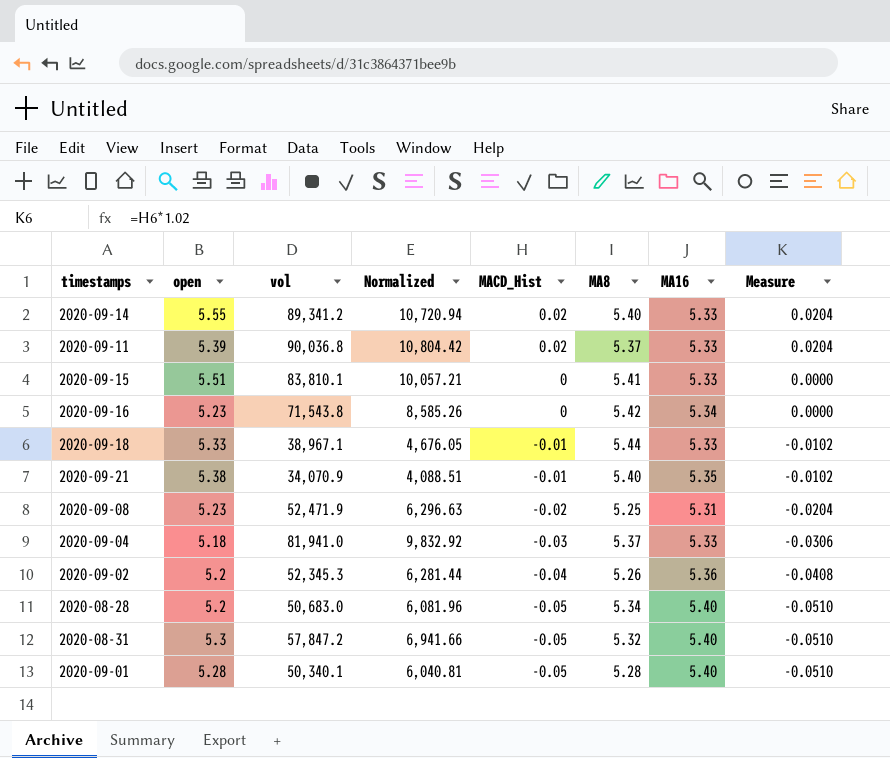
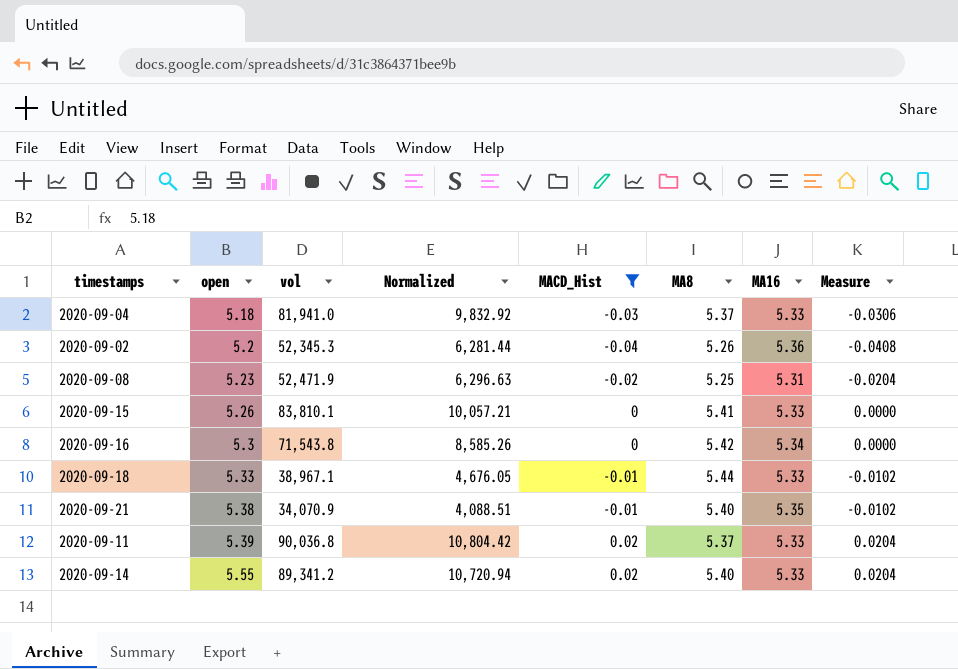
filter: none -> MACD_Hist != -0.05
row order: MACD_Hist descending -> open ascending
2020-09-15 | open: 5.51 -> 5.26
2020-09-16 | open: 5.23 -> 5.3

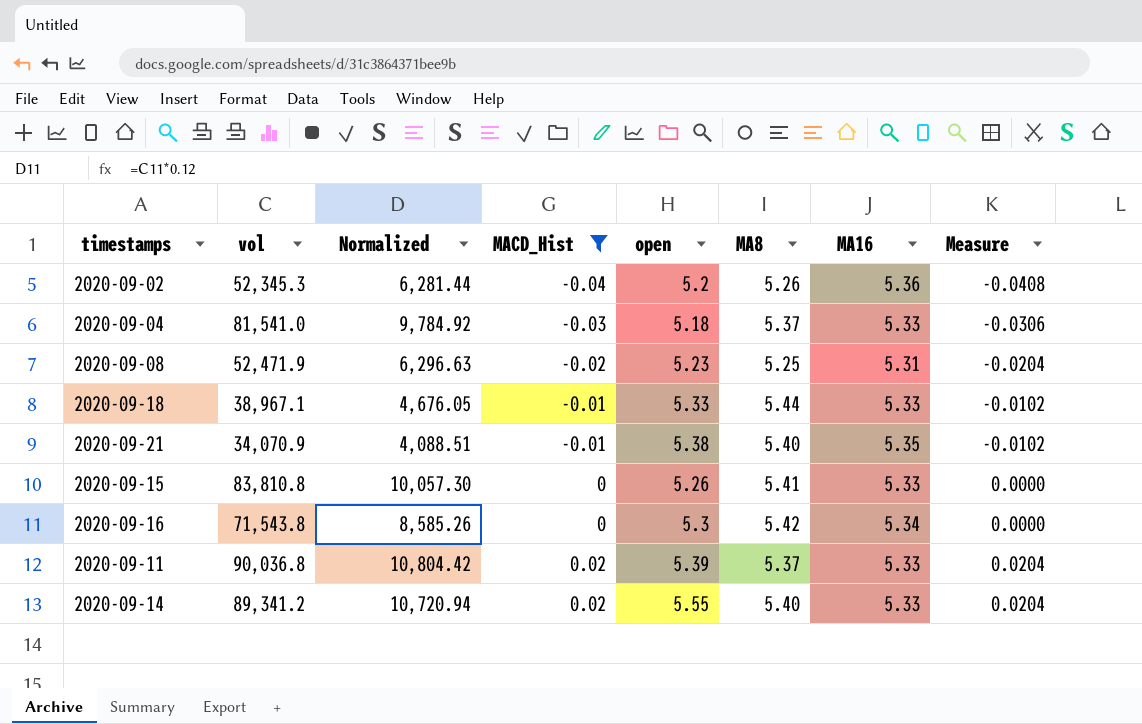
row order: open ascending -> MACD_Hist ascending
column open | position: 2 -> 5
2020-09-04 | vol: 81,941.0 -> 81,541.0
2020-09-04 | Normalized: 9,832.92 -> 9,784.92
2020-09-15 | vol: 83,810.1 -> 83,810.8
2020-09-15 | Normalized: 10,057.21 -> 10,057.30

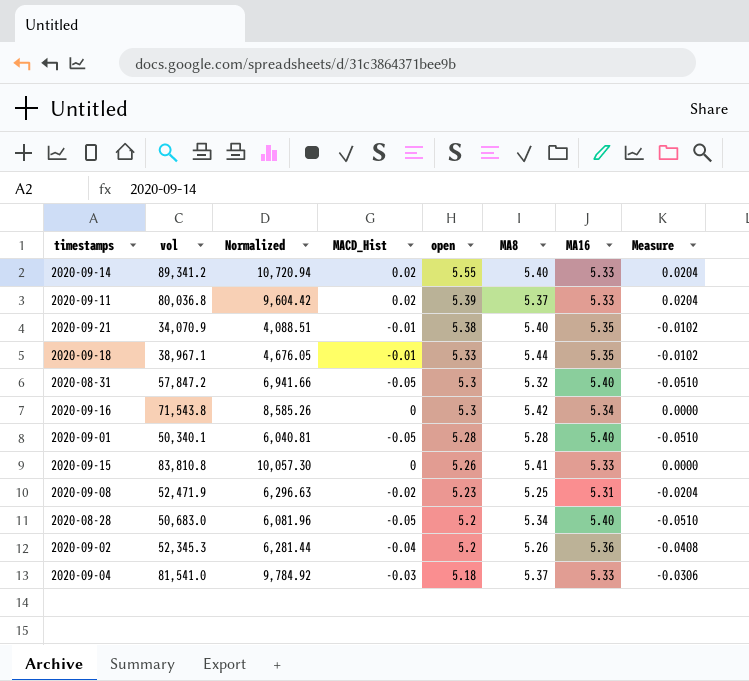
filter: MACD_Hist != -0.05 -> none
row order: MACD_Hist ascending -> open descending
2020-09-11 | vol: 90,036.8 -> 80,036.8
2020-09-11 | Normalized: 10,804.42 -> 9,604.42
2020-09-18 | MA16: 5.33 -> 5.35

